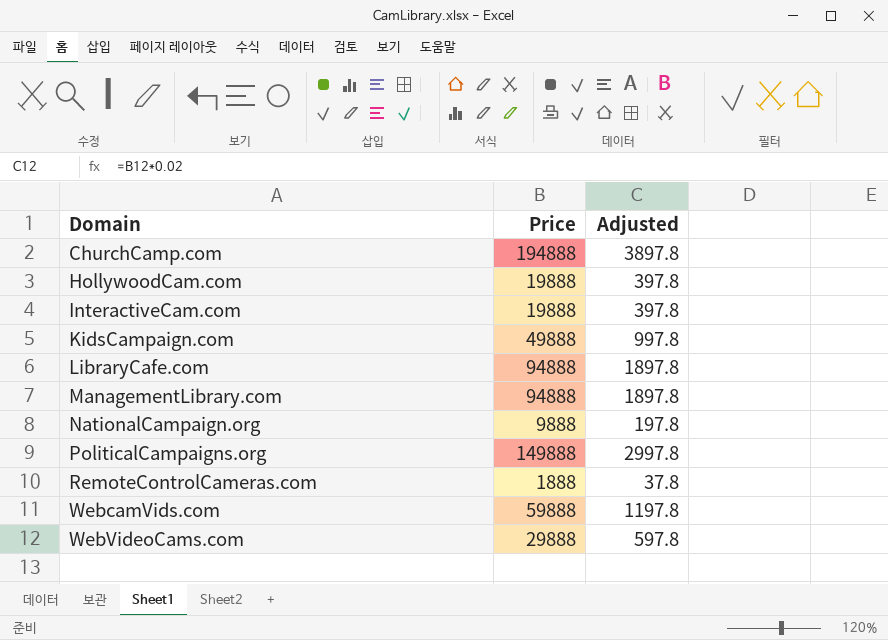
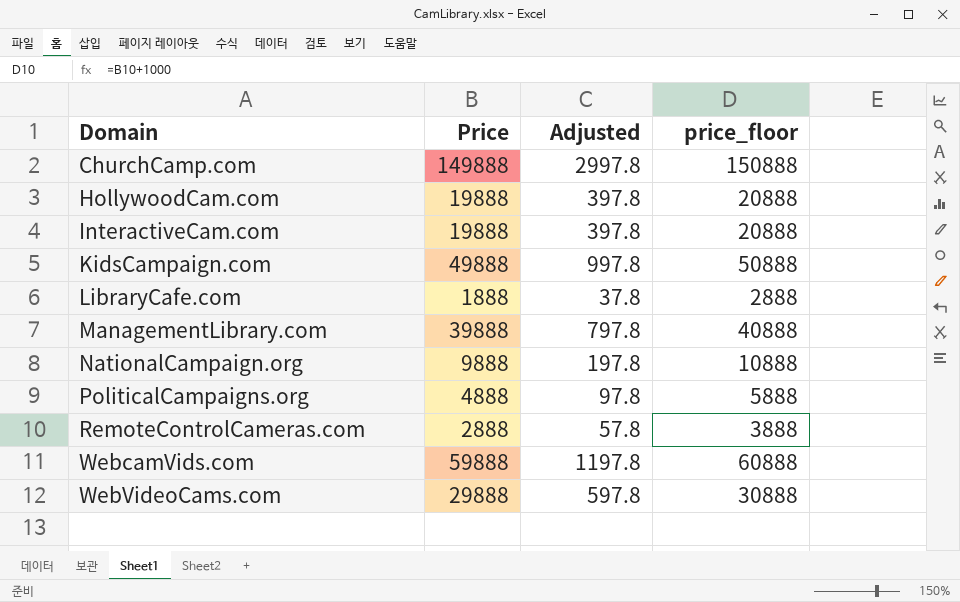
column price_floor | formula: none -> [Price] + 1000
ChurchCamp.com | Price: 194888 -> 149888
ChurchCamp.com | Adjusted: 3897.8 -> 2997.8
LibraryCafe.com | Price: 94888 -> 1888
LibraryCafe.com | Adjusted: 1897.8 -> 37.8
ManagementLibrary.com | Price: 94888 -> 39888
ManagementLibrary.com | Adjusted: 1897.8 -> 797.8
PoliticalCampaigns.org | Price: 149888 -> 4888
PoliticalCampaigns.org | Adjusted: 2997.8 -> 97.8
RemoteControlCameras.com | Price: 1888 -> 2888
RemoteControlCameras.com | Adjusted: 37.8 -> 57.8

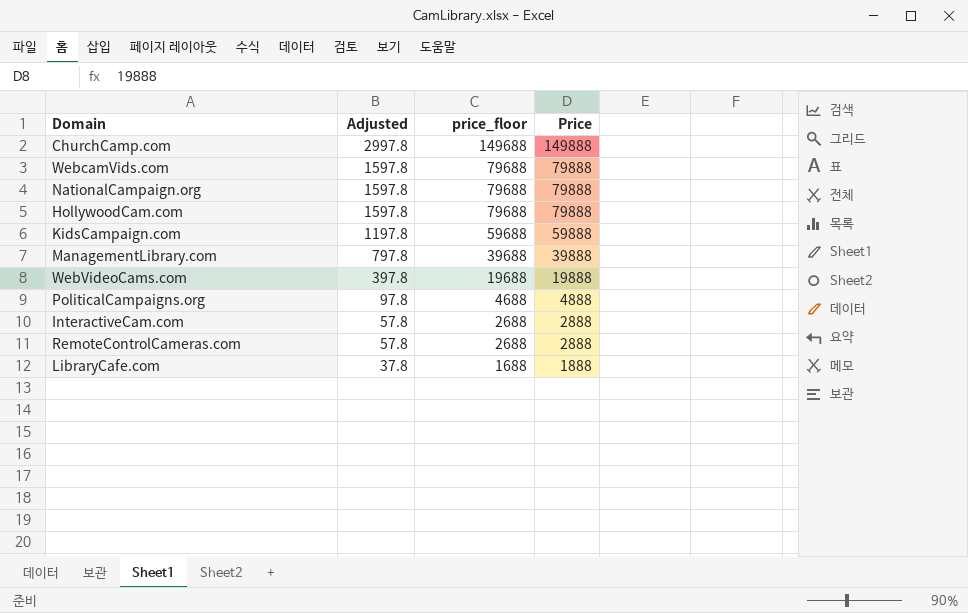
row order: Domain ascending -> Adjusted descending
column price_floor | formula: [Price] + 1000 -> [Price] - 200
column Price | position: 2 -> 4
WebcamVids.com | Adjusted: 1197.8 -> 1597.8
WebcamVids.com | Price: 59888 -> 79888
NationalCampaign.org | Adjusted: 197.8 -> 1597.8
NationalCampaign.org | Price: 9888 -> 79888
HollywoodCam.com | Adjusted: 397.8 -> 1597.8
HollywoodCam.com | Price: 19888 -> 79888
KidsCampaign.com | Adjusted: 997.8 -> 1197.8
KidsCampaign.com | Price: 49888 -> 59888
WebVideoCams.com | Adjusted: 597.8 -> 397.8
WebVideoCams.com | Price: 29888 -> 19888
InteractiveCam.com | Adjusted: 397.8 -> 57.8
InteractiveCam.com | Price: 19888 -> 2888

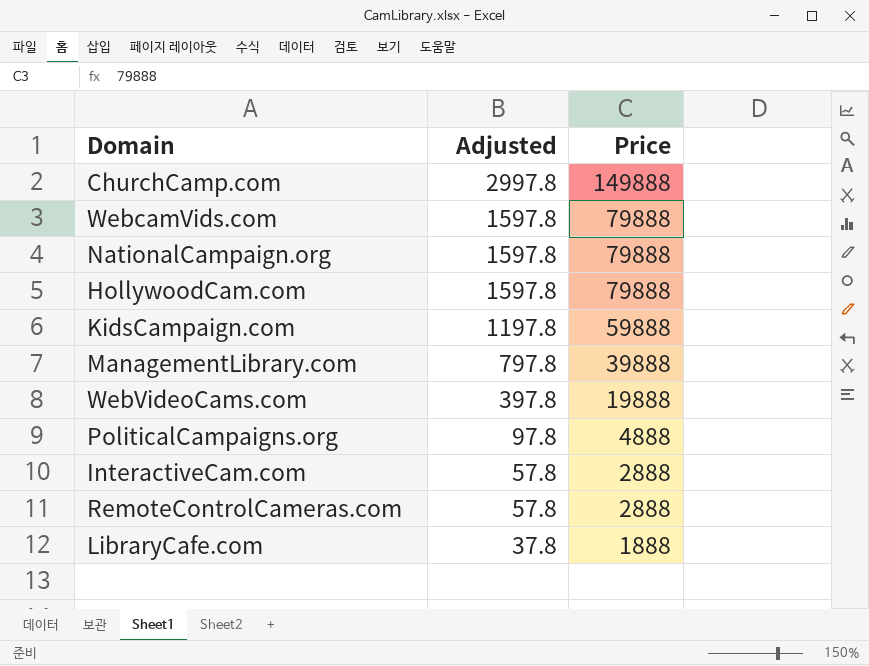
column price_floor | formula: [Price] - 200 -> none

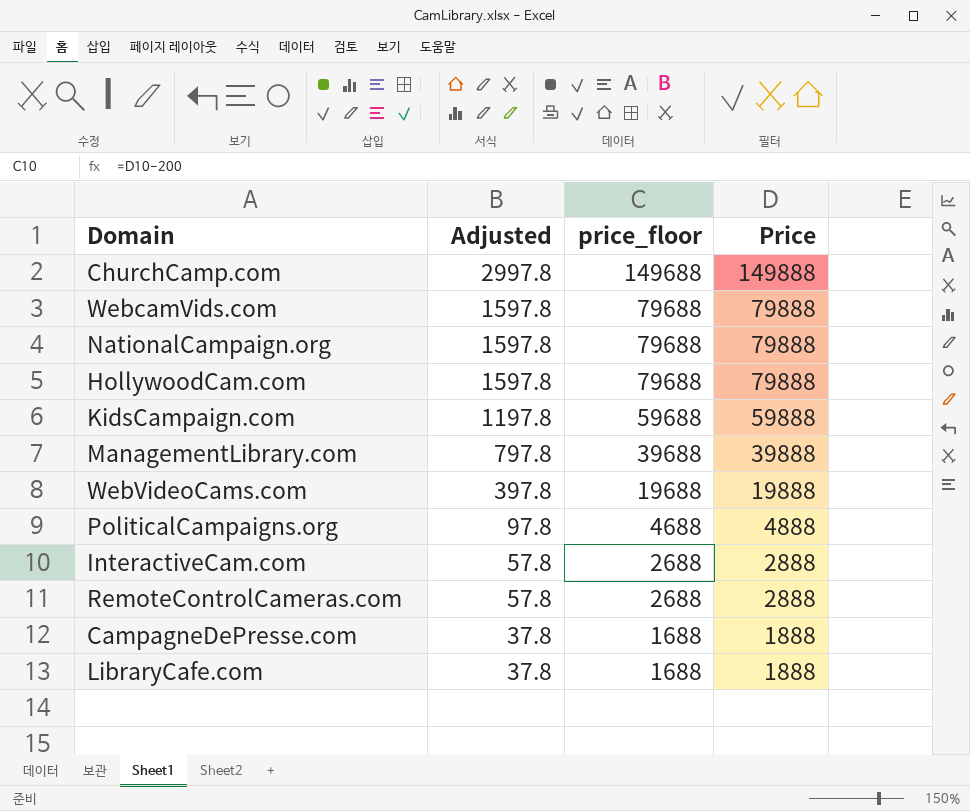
column price_floor | formula: none -> [Price] - 200
row CampagneDePresse.com: none -> 37.8 | 1688 | 1888

